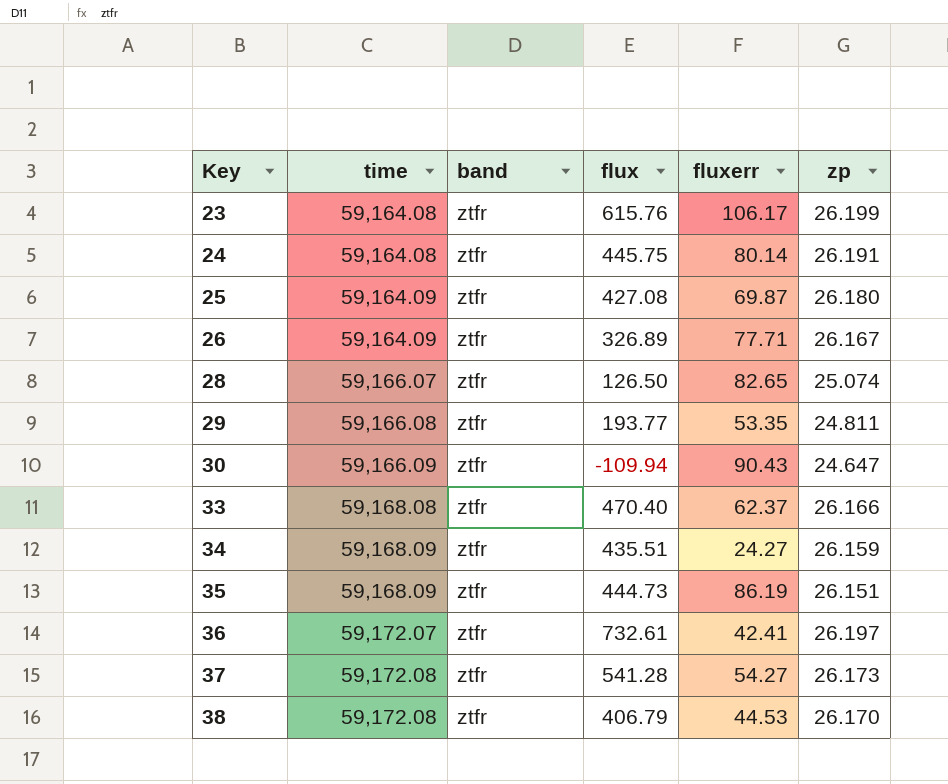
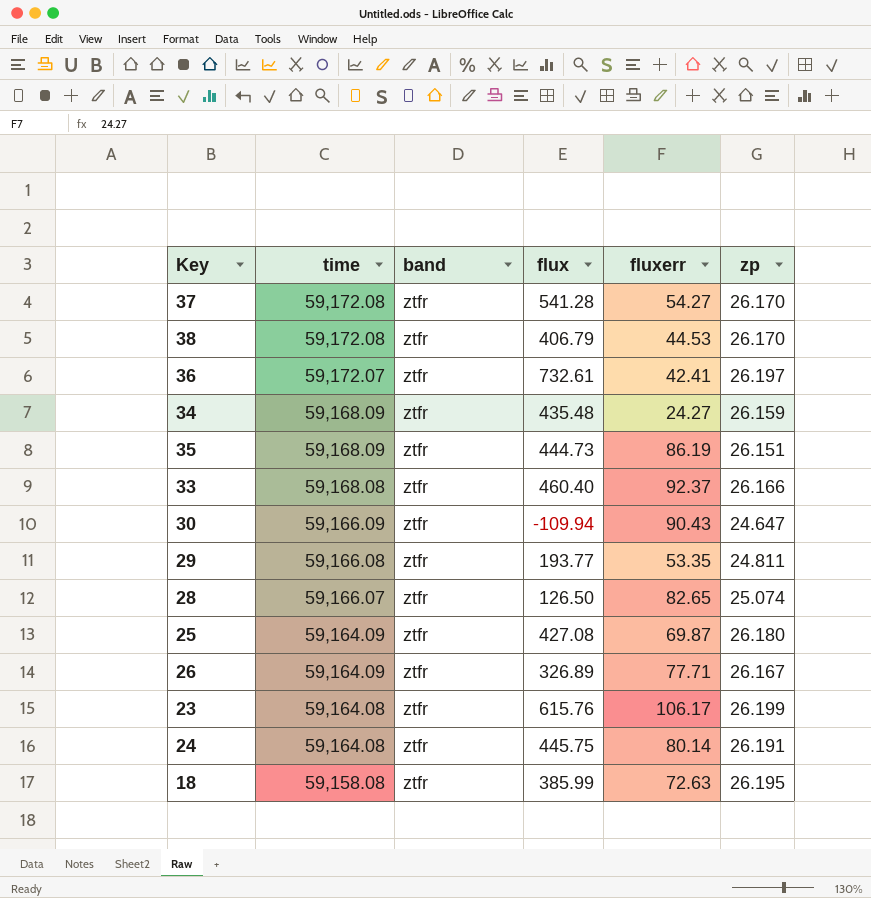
row order: Key ascending -> time descending
37 | zp: 26.173 -> 26.170
34 | flux: 435.51 -> 435.48
33 | flux: 470.40 -> 460.40
33 | fluxerr: 62.37 -> 92.37
row 18: none -> 59,158.08 | ztfr | 385.99 | 72.63 | 26.195

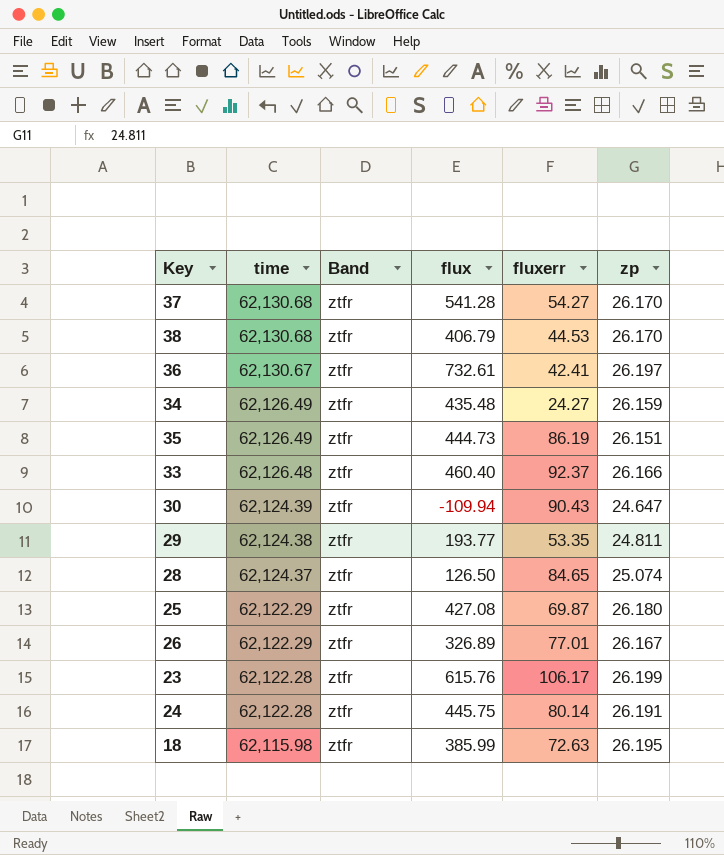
column name: band -> Band
37 | time: 59,172.08 -> 62,130.68
38 | time: 59,172.08 -> 62,130.68
36 | time: 59,172.07 -> 62,130.67
34 | time: 59,168.09 -> 62,126.49
35 | time: 59,168.09 -> 62,126.49
33 | time: 59,168.08 -> 62,126.48
30 | time: 59,166.09 -> 62,124.39
29 | time: 59,166.08 -> 62,124.38
28 | time: 59,166.07 -> 62,124.37
28 | fluxerr: 82.65 -> 84.65
25 | time: 59,164.09 -> 62,122.29
26 | time: 59,164.09 -> 62,122.29
26 | fluxerr: 77.71 -> 77.01
23 | time: 59,164.08 -> 62,122.28
24 | time: 59,164.08 -> 62,122.28
18 | time: 59,158.08 -> 62,115.98

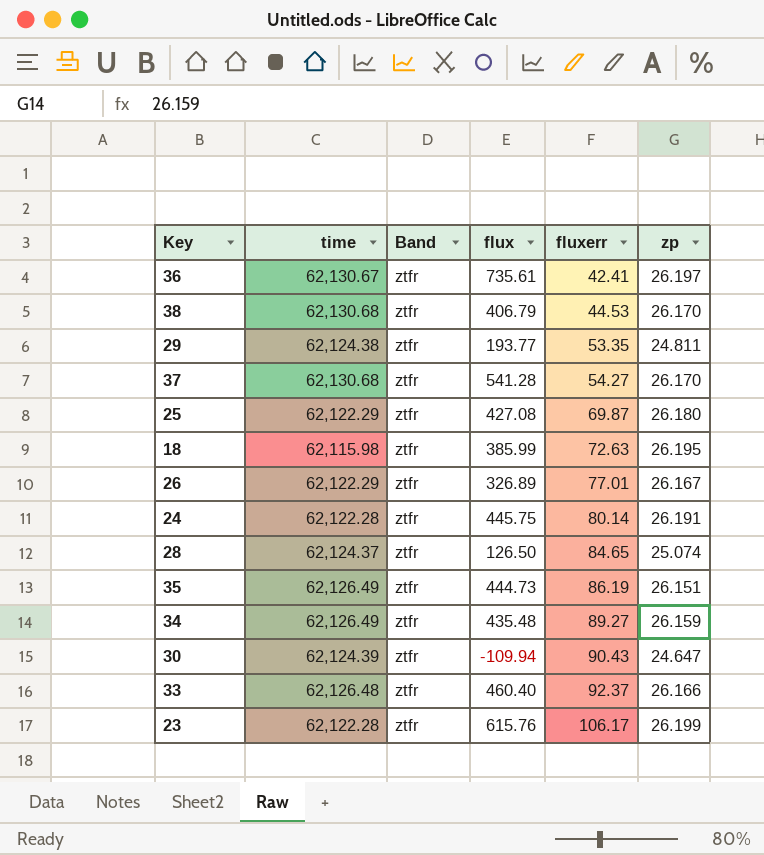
row order: time descending -> fluxerr ascending
36 | flux: 732.61 -> 735.61
34 | fluxerr: 24.27 -> 89.27

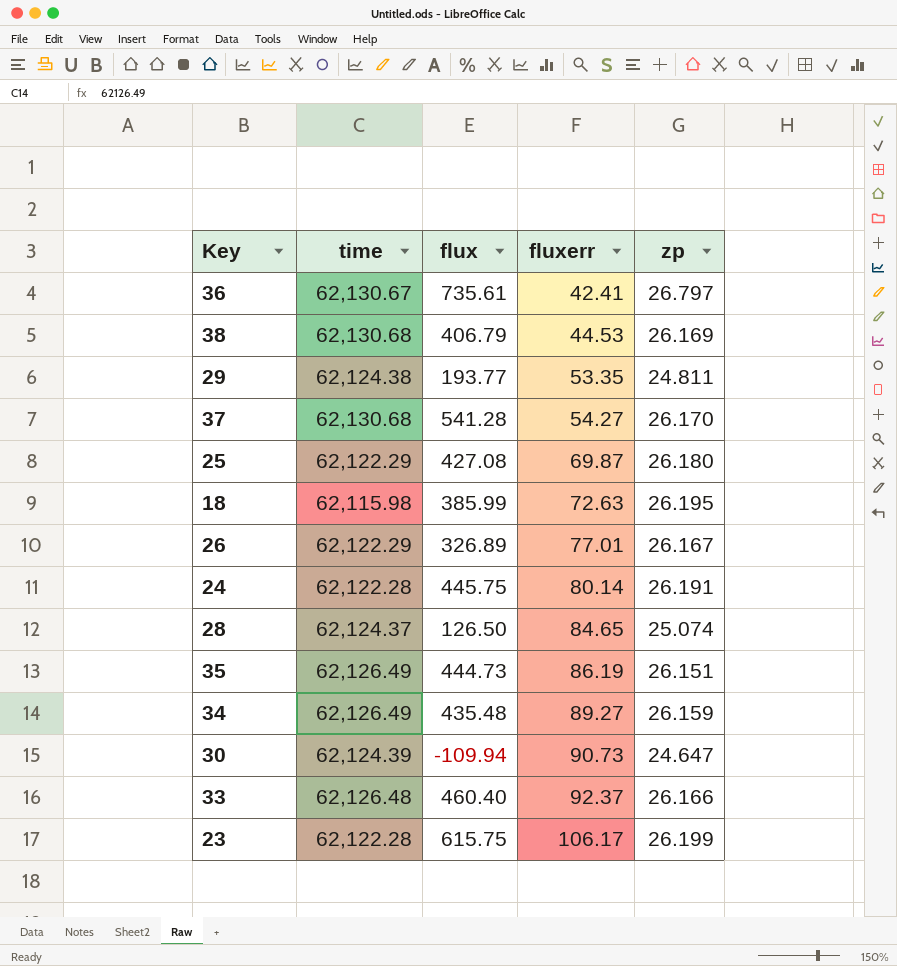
column Band | position: 3 -> none
36 | zp: 26.197 -> 26.797
38 | zp: 26.170 -> 26.169
30 | fluxerr: 90.43 -> 90.73
23 | flux: 615.76 -> 615.75

